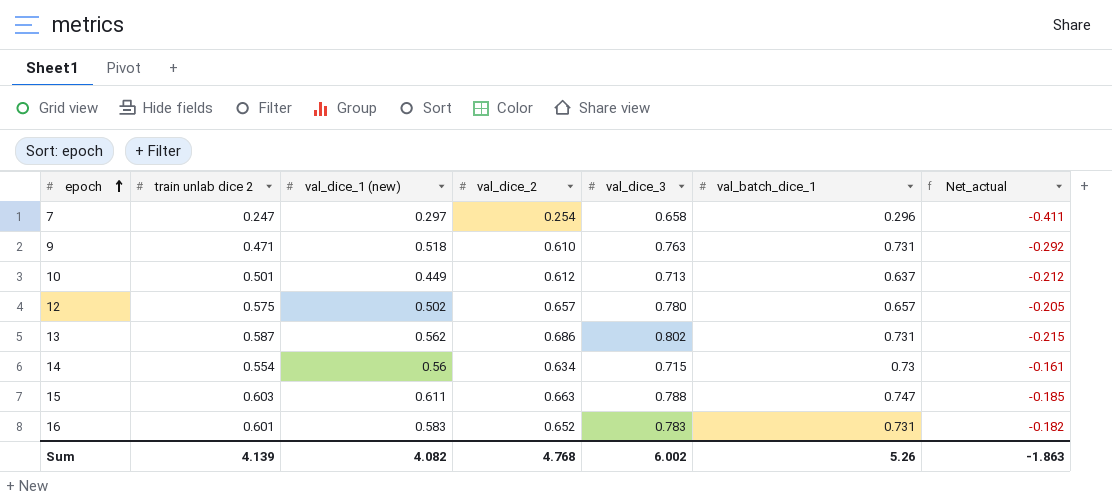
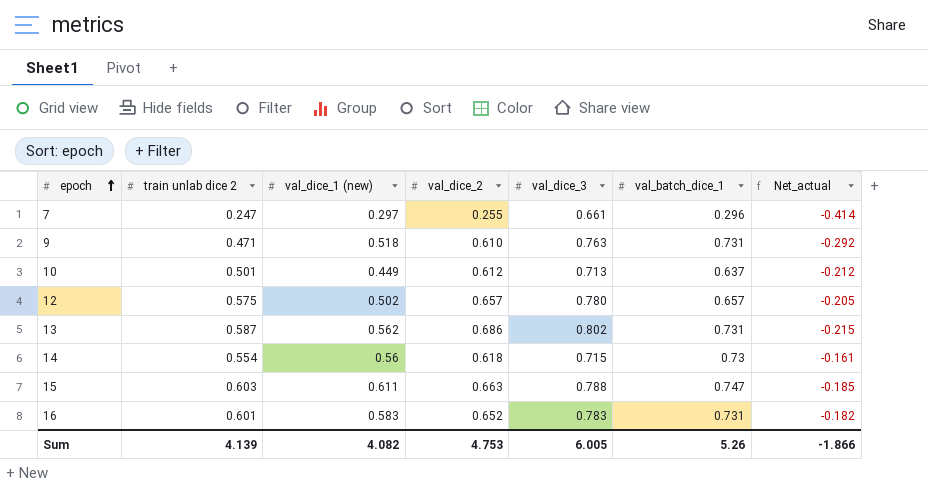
7 | val_dice_2: 0.254 -> 0.255
7 | val_dice_3: 0.658 -> 0.661
7 | Net_actual: -0.411 -> -0.414
14 | val_dice_2: 0.634 -> 0.618
Sum | val_dice_2: 4.768 -> 4.753
Sum | val_dice_3: 6.002 -> 6.005
Sum | Net_actual: -1.863 -> -1.866

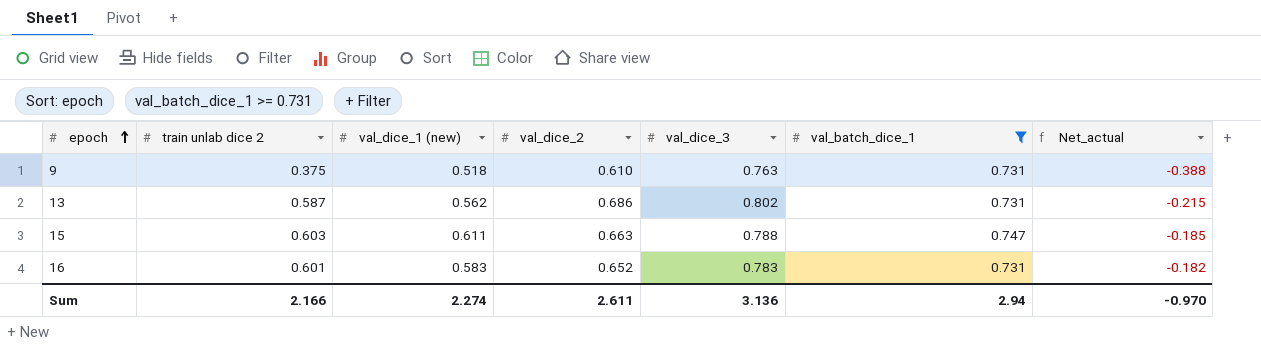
filter: none -> val_batch_dice_1 >= 0.731
9 | train unlab dice 2: 0.471 -> 0.375
9 | Net_actual: -0.292 -> -0.388
Sum | train unlab dice 2: 4.139 -> 2.166
Sum | val_dice_1 (new): 4.082 -> 2.274
Sum | val_dice_2: 4.753 -> 2.611
Sum | val_dice_3: 6.005 -> 3.136
Sum | val_batch_dice_1: 5.26 -> 2.94
Sum | Net_actual: -1.866 -> -0.970

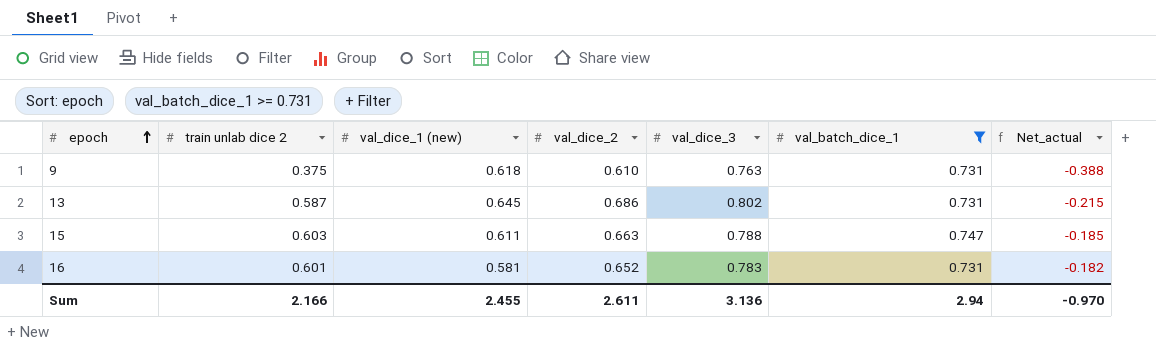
9 | val_dice_1 (new): 0.518 -> 0.618
13 | val_dice_1 (new): 0.562 -> 0.645
16 | val_dice_1 (new): 0.583 -> 0.581
Sum | val_dice_1 (new): 2.274 -> 2.455

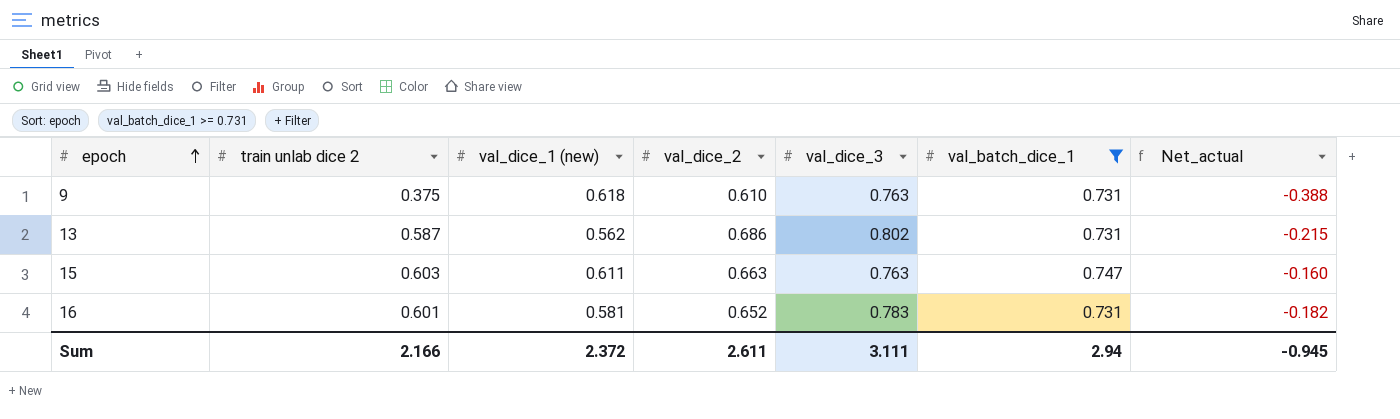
13 | val_dice_1 (new): 0.645 -> 0.562
15 | val_dice_3: 0.788 -> 0.763
15 | Net_actual: -0.185 -> -0.160
Sum | val_dice_1 (new): 2.455 -> 2.372
Sum | val_dice_3: 3.136 -> 3.111
Sum | Net_actual: -0.970 -> -0.945

